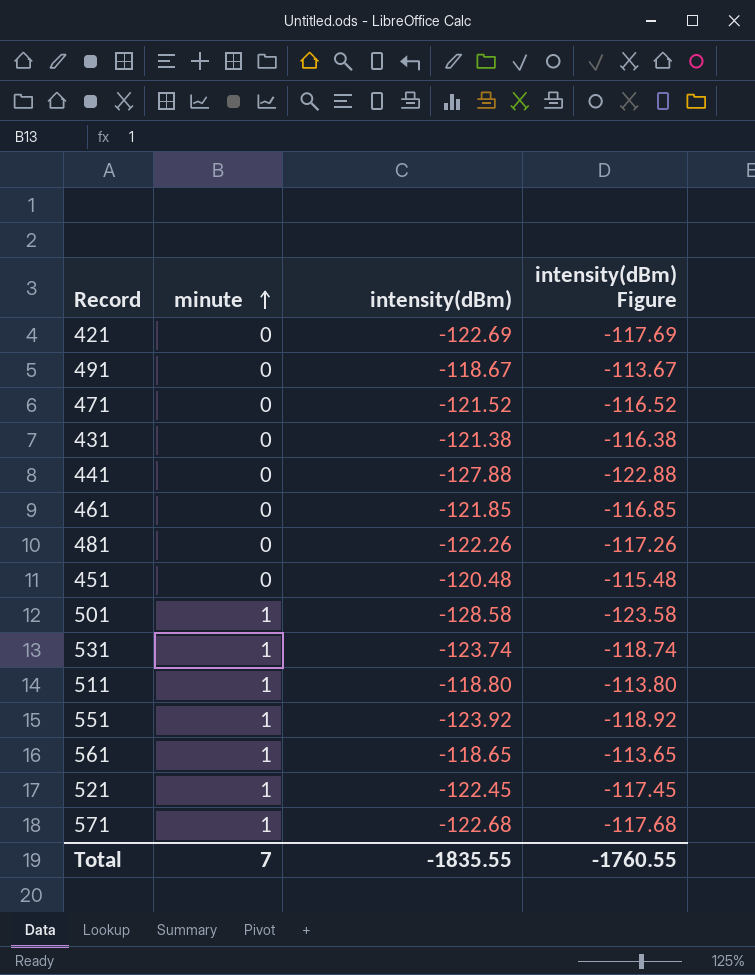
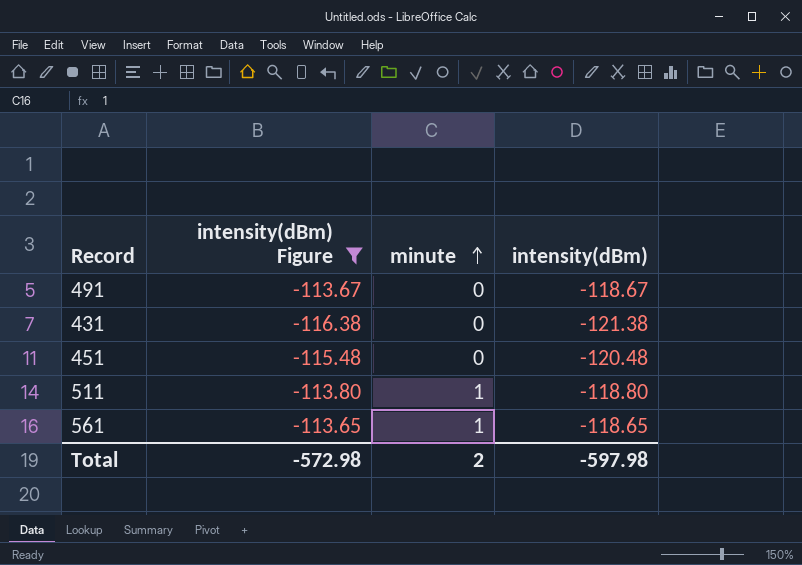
filter: none -> intensity(dBm) Figure >= -116.38
column intensity(dBm) Figure | position: 4 -> 2
Total | intensity(dBm) Figure: -1760.55 -> -572.98
Total | minute: 7 -> 2
Total | intensity(dBm): -1835.55 -> -597.98

